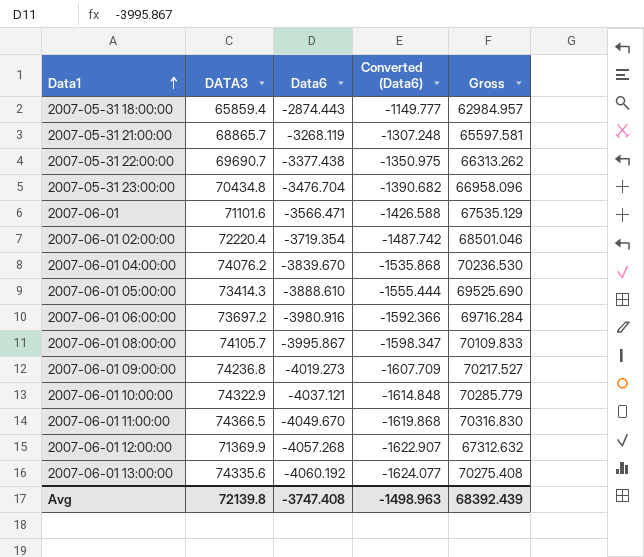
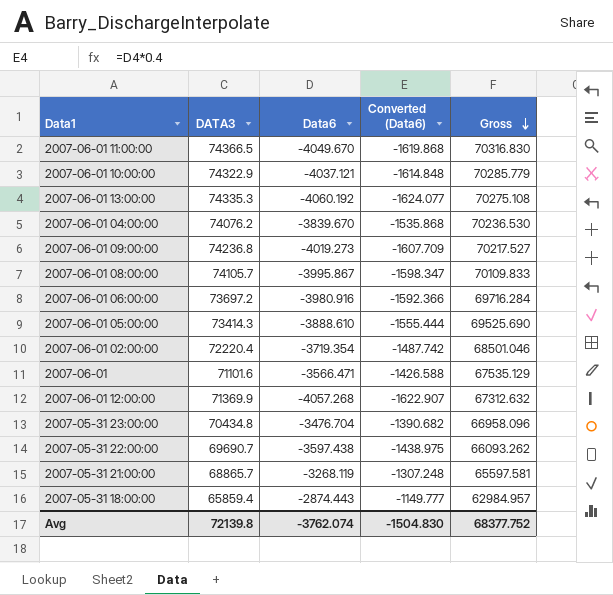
row order: Data1 ascending -> Gross descending
2007-06-01 13:00:00 | DATA3: 74335.6 -> 74335.3
2007-06-01 13:00:00 | Gross: 70275.408 -> 70275.108
2007-05-31 22:00:00 | Data6: -3377.438 -> -3597.438
2007-05-31 22:00:00 | Converted (Data6): -1350.975 -> -1438.975
2007-05-31 22:00:00 | Gross: 66313.262 -> 66093.262
Avg | Data6: -3747.408 -> -3762.074
Avg | Converted (Data6): -1498.963 -> -1504.830
Avg | Gross: 68392.439 -> 68377.752

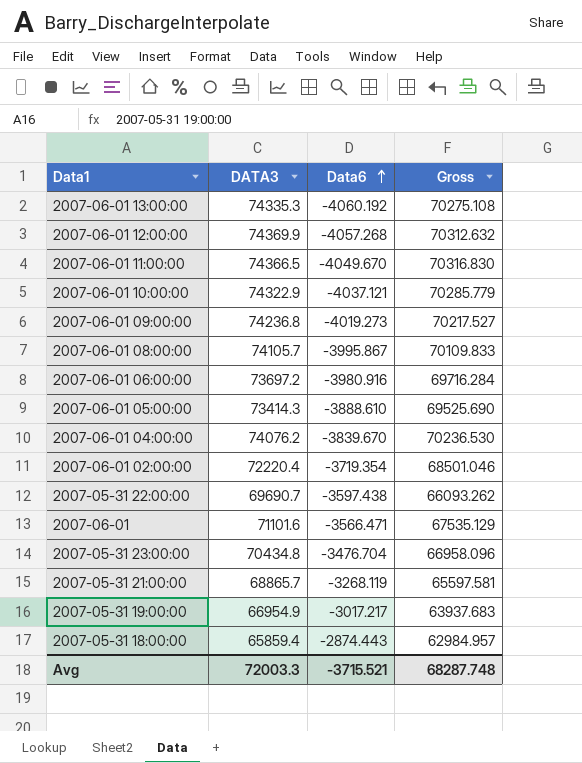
row order: Gross descending -> Data6 ascending
column Converted (Data6) | formula: [Data6] * 0.4 -> none
2007-06-01 12:00:00 | DATA3: 71369.9 -> 74369.9
2007-06-01 12:00:00 | Gross: 67312.632 -> 70312.632
row 2007-05-31 19:00:00: none -> 66954.9 | -3017.217 | 63937.683
Avg | DATA3: 72139.8 -> 72003.3
Avg | Data6: -3762.074 -> -3715.521
Avg | Gross: 68377.752 -> 68287.748

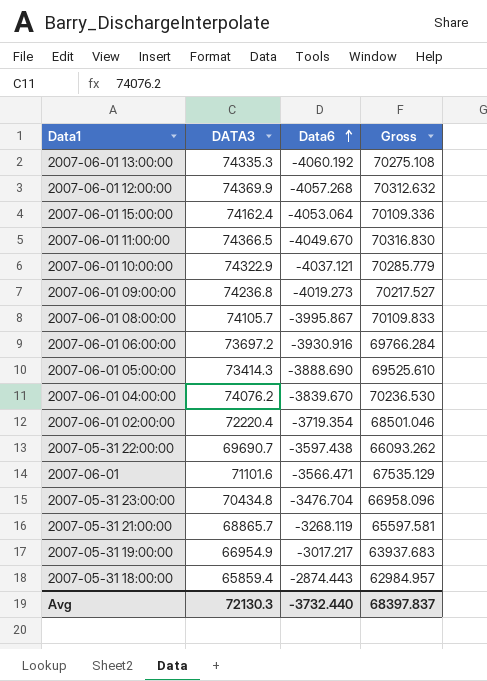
row 2007-06-01 15:00:00: none -> 74162.4 | -4053.064 | 70109.336
2007-06-01 06:00:00 | Data6: -3980.916 -> -3930.916
2007-06-01 06:00:00 | Gross: 69716.284 -> 69766.284
2007-06-01 05:00:00 | Data6: -3888.610 -> -3888.690
2007-06-01 05:00:00 | Gross: 69525.690 -> 69525.610
Avg | DATA3: 72003.3 -> 72130.3
Avg | Data6: -3715.521 -> -3732.440
Avg | Gross: 68287.748 -> 68397.837

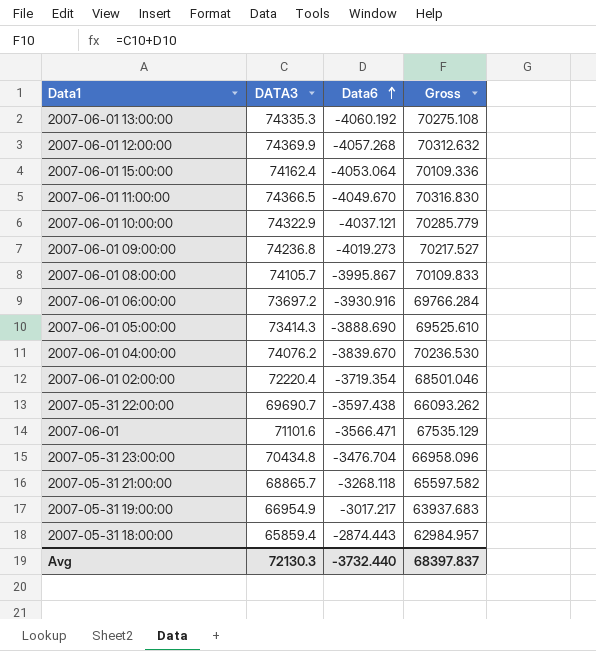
2007-05-31 21:00:00 | Data6: -3268.119 -> -3268.118
2007-05-31 21:00:00 | Gross: 65597.581 -> 65597.582

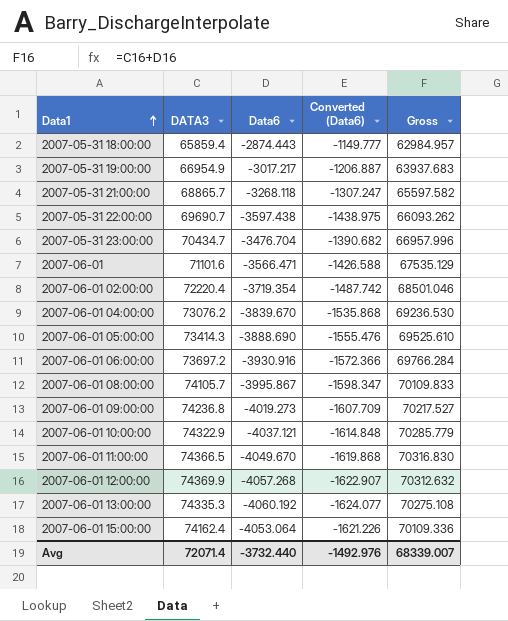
row order: Data6 ascending -> Data1 ascending
column Converted (Data6) | formula: none -> [Data6] * 0.4
2007-05-31 23:00:00 | DATA3: 70434.8 -> 70434.7
2007-05-31 23:00:00 | Gross: 66958.096 -> 66957.996
2007-06-01 04:00:00 | DATA3: 74076.2 -> 73076.2
2007-06-01 04:00:00 | Gross: 70236.530 -> 69236.530
Avg | DATA3: 72130.3 -> 72071.4
Avg | Gross: 68397.837 -> 68339.007

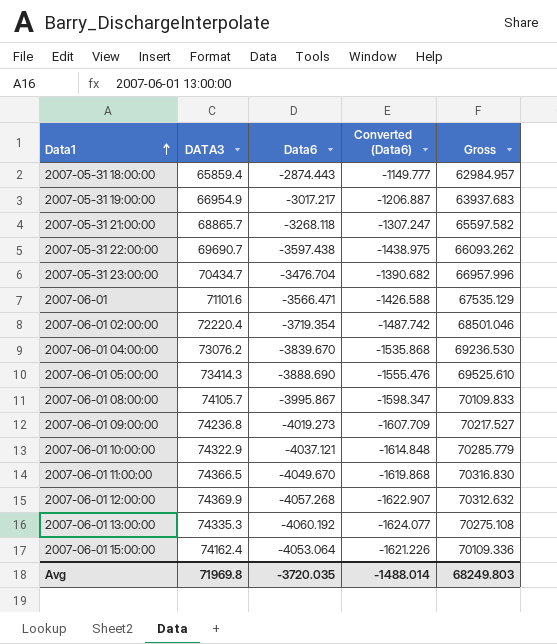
row 2007-06-01 06:00:00: 73697.2 | -3930.916 | -1572.366 | 69766.284 -> none
Avg | DATA3: 72071.4 -> 71969.8
Avg | Data6: -3732.440 -> -3720.035
Avg | Converted (Data6): -1492.976 -> -1488.014
Avg | Gross: 68339.007 -> 68249.803

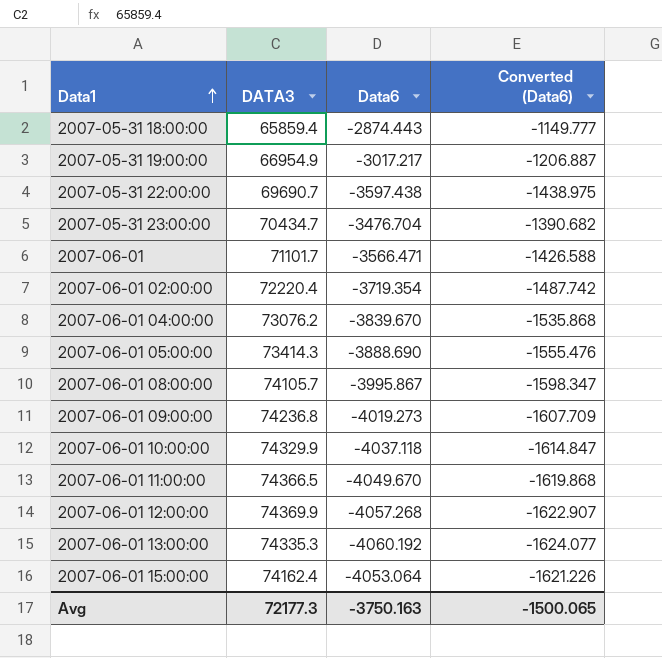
column Gross | formula: [DATA3] + [Data6] -> none
row 2007-05-31 21:00:00: 68865.7 | -3268.118 | -1307.247 | 65597.582 -> none
2007-06-01 | DATA3: 71101.6 -> 71101.7
2007-06-01 10:00:00 | DATA3: 74322.9 -> 74329.9
2007-06-01 10:00:00 | Data6: -4037.121 -> -4037.118
2007-06-01 10:00:00 | Converted (Data6): -1614.848 -> -1614.847
Avg | DATA3: 71969.8 -> 72177.3
Avg | Data6: -3720.035 -> -3750.163
Avg | Converted (Data6): -1488.014 -> -1500.065

